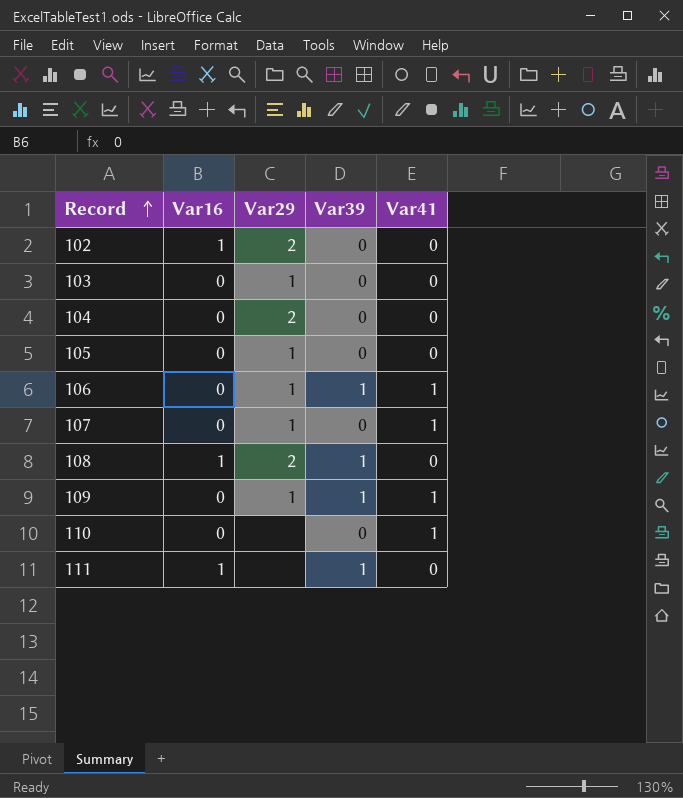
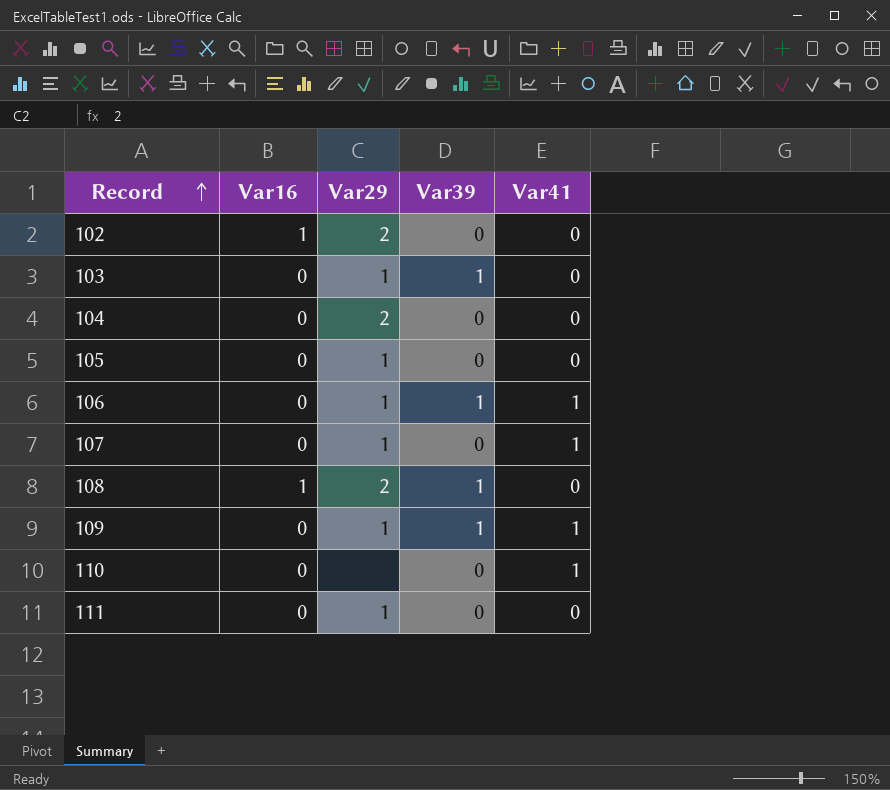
103 | Var39: 0 -> 1
111 | Var16: 1 -> 0
111 | Var29: none -> 1
111 | Var39: 1 -> 0

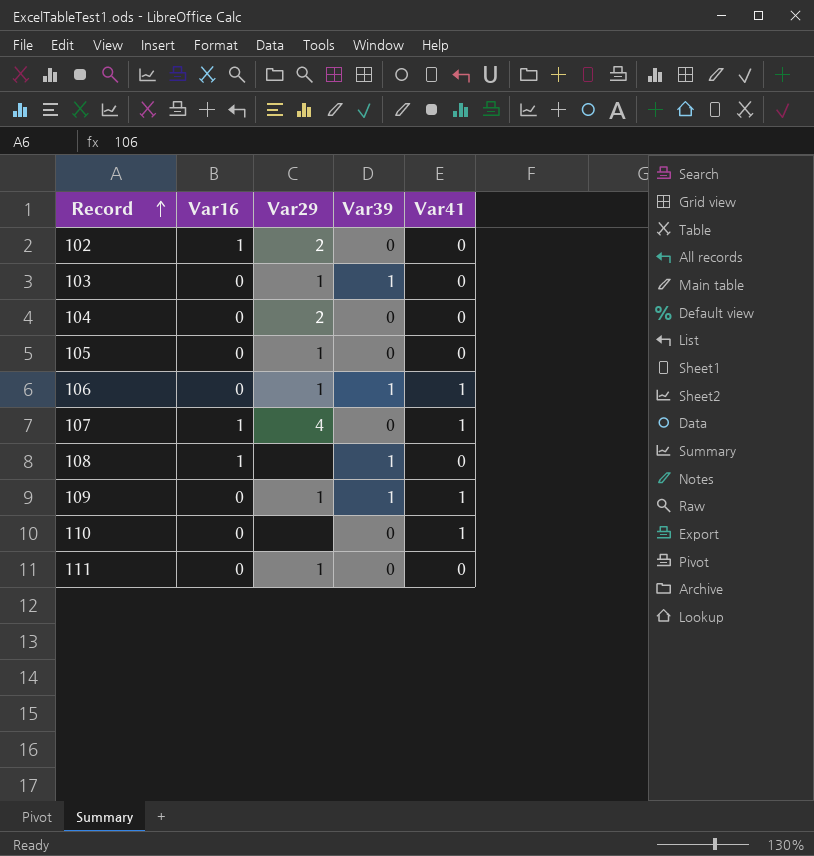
107 | Var16: 0 -> 1
107 | Var29: 1 -> 4
108 | Var29: 2 -> none

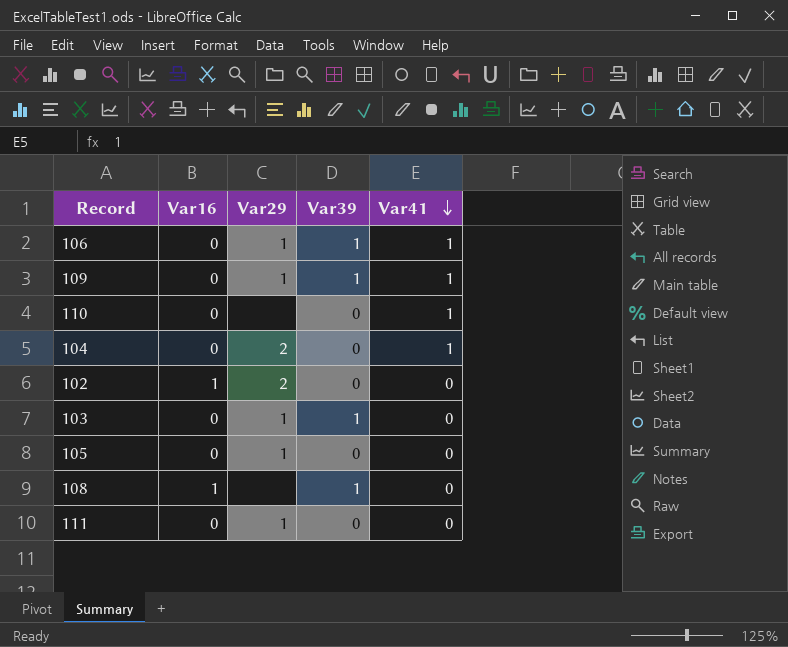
row order: Record ascending -> Var41 descending
row 107: 1 | 4 | 0 | 1 -> none
104 | Var41: 0 -> 1

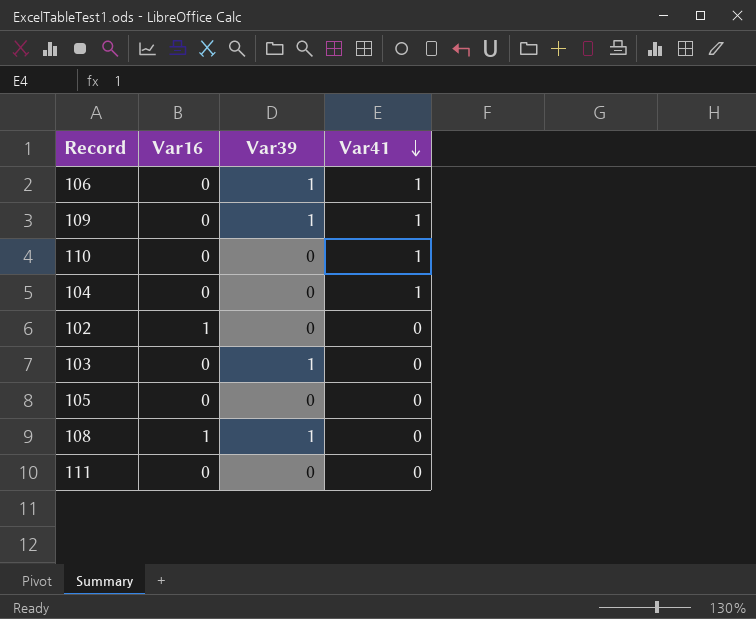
column Var29 | position: 3 -> none

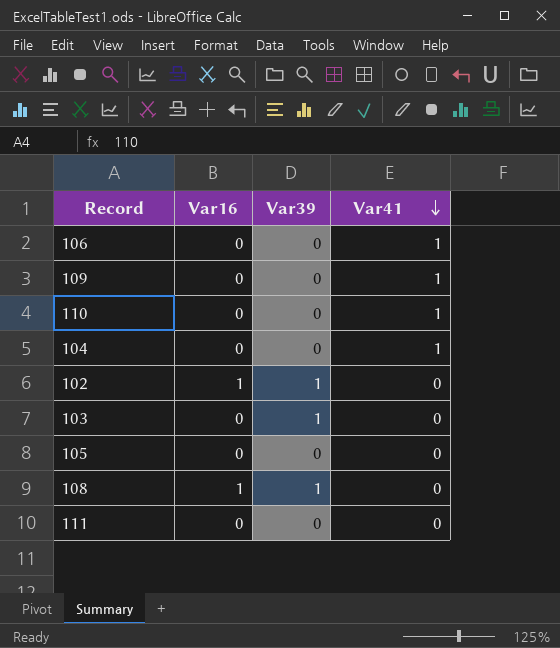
106 | Var39: 1 -> 0
109 | Var39: 1 -> 0
102 | Var39: 0 -> 1

